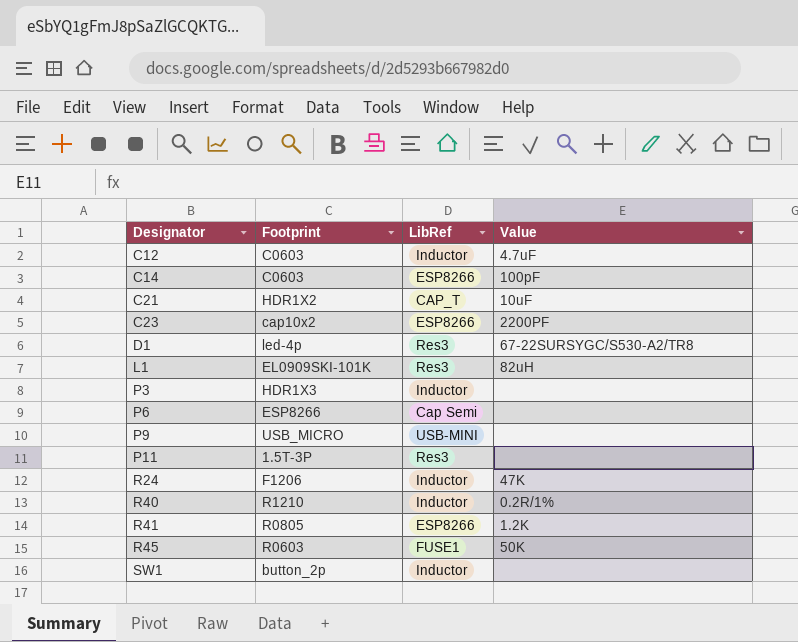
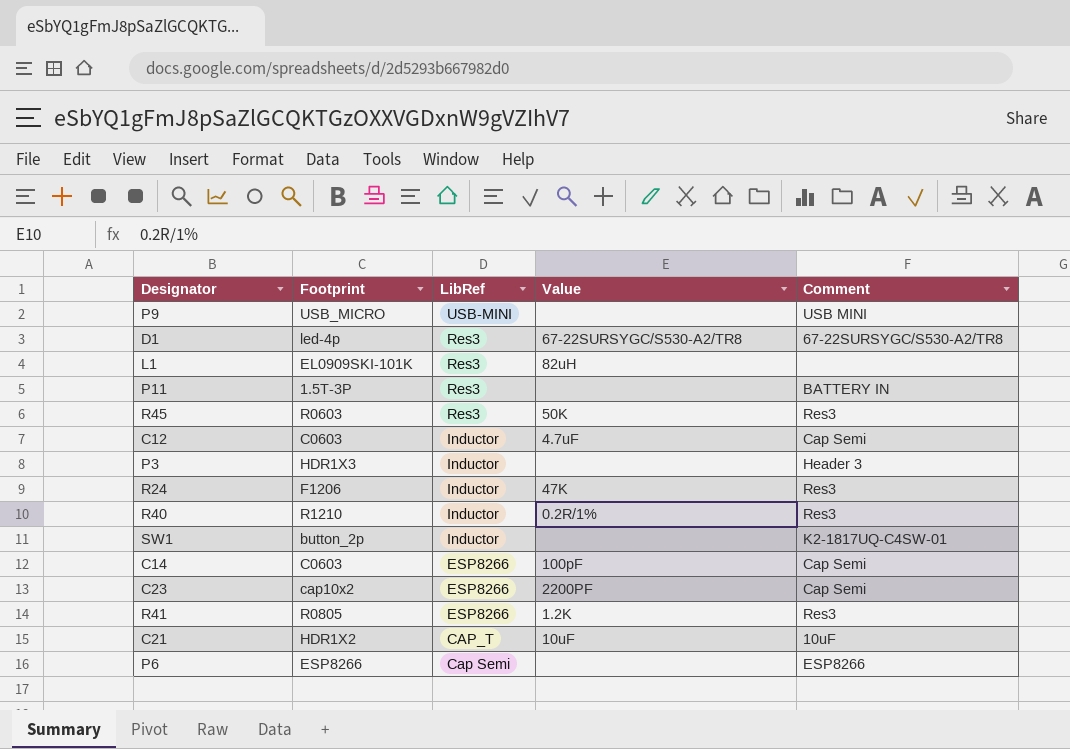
row order: Designator ascending -> LibRef descending
column Comment | position: none -> 5
R45 | LibRef: FUSE1 -> Res3

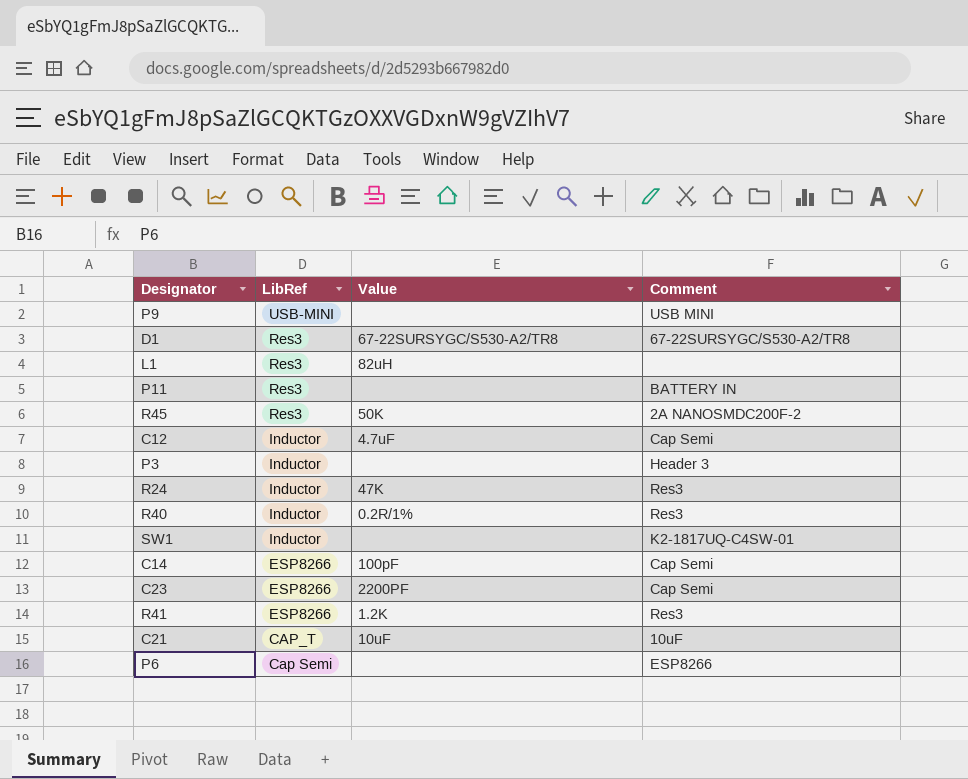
column Footprint | position: 2 -> none
R45 | Comment: Res3 -> 2A NANOSMDC200F-2

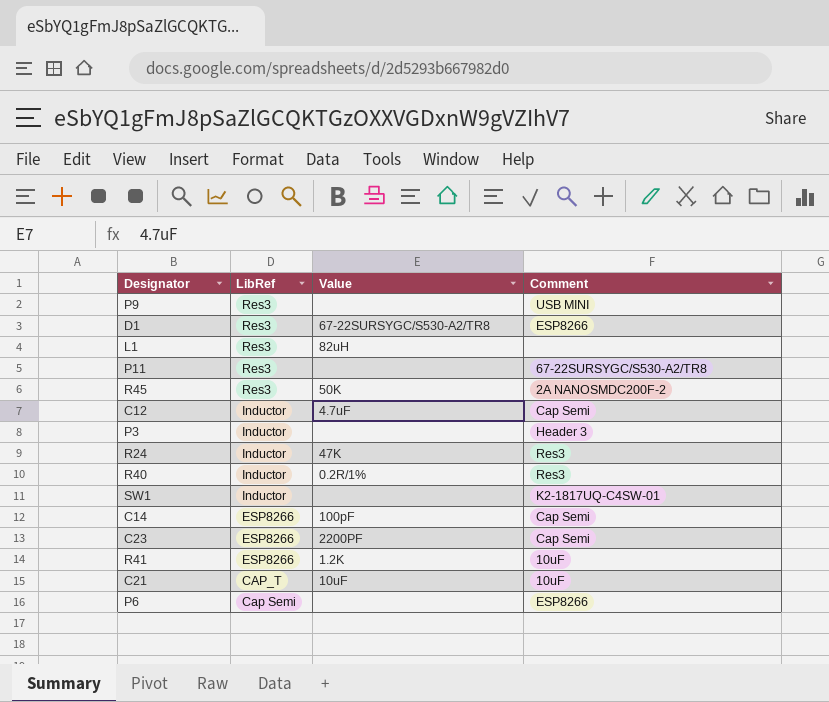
P9 | LibRef: USB-MINI -> Res3
D1 | Comment: 67-22SURSYGC/S530-A2/TR8 -> ESP8266
P11 | Comment: BATTERY IN -> 67-22SURSYGC/S530-A2/TR8
R41 | Comment: Res3 -> 10uF

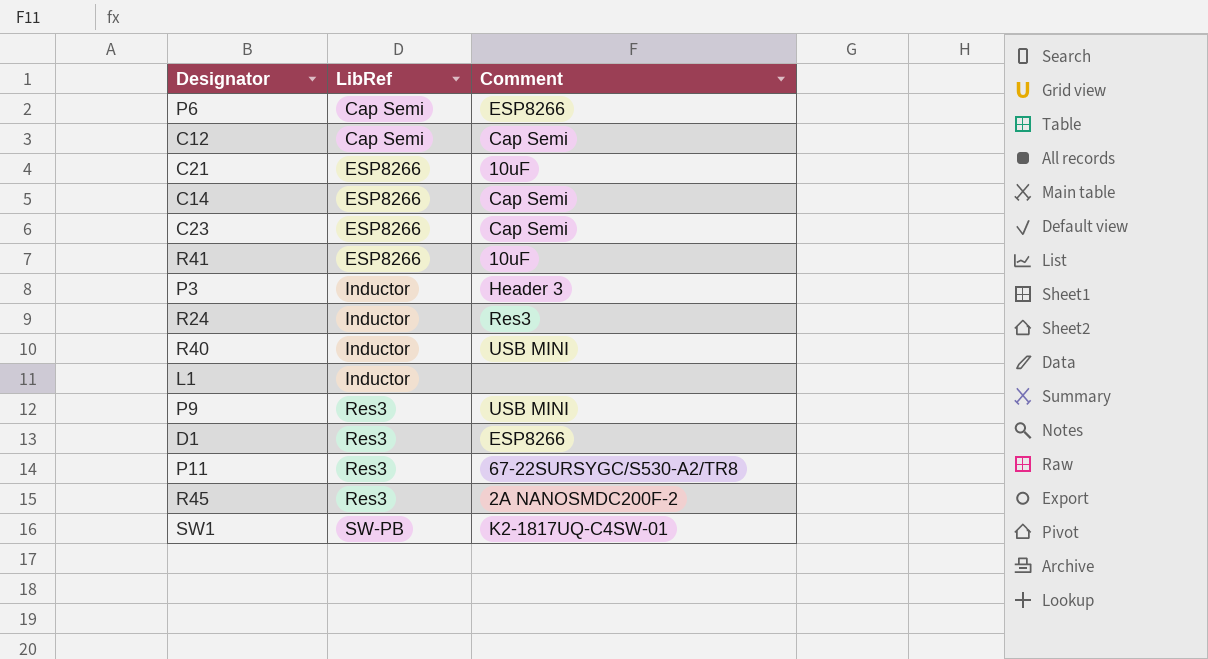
row order: LibRef descending -> LibRef ascending
column Value | position: 3 -> none
C12 | LibRef: Inductor -> Cap Semi
C21 | LibRef: CAP_T -> ESP8266
R40 | Comment: Res3 -> USB MINI
L1 | LibRef: Res3 -> Inductor
SW1 | LibRef: Inductor -> SW-PB

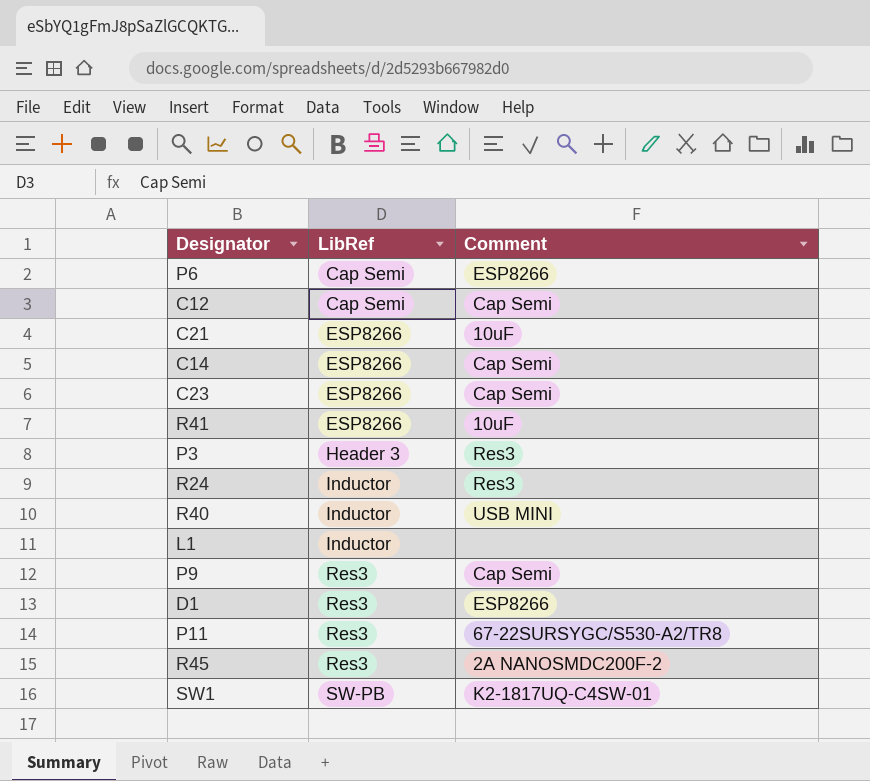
P3 | LibRef: Inductor -> Header 3
P3 | Comment: Header 3 -> Res3
P9 | Comment: USB MINI -> Cap Semi

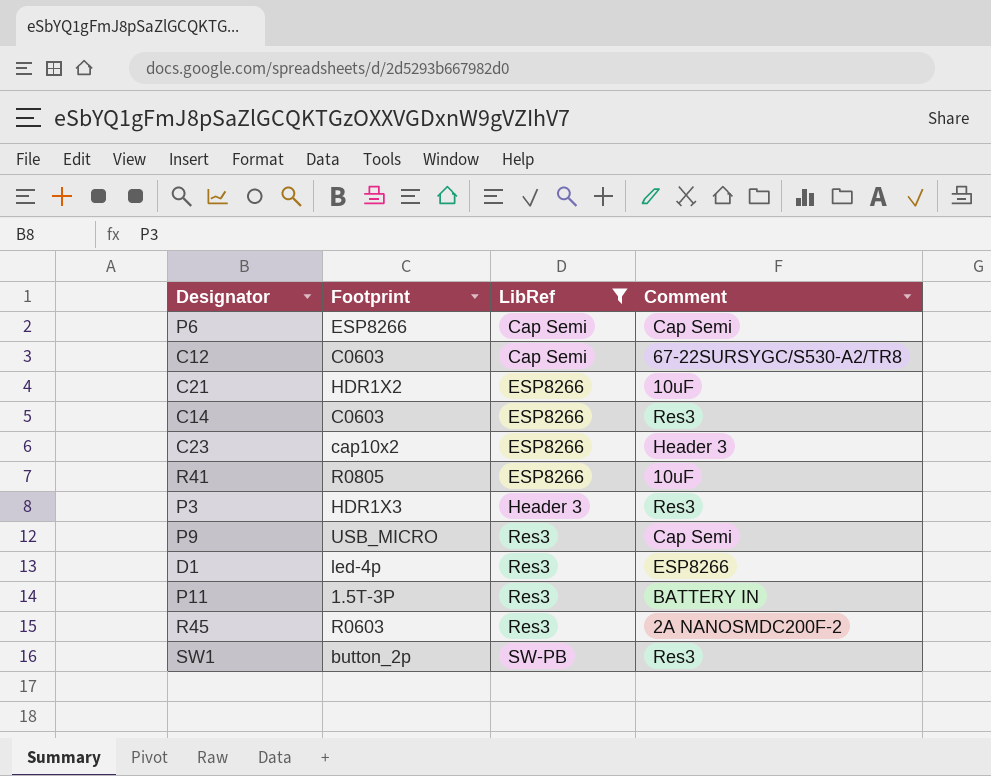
filter: none -> LibRef != Inductor
column Footprint | position: none -> 2
P6 | Comment: ESP8266 -> Cap Semi
C12 | Comment: Cap Semi -> 67-22SURSYGC/S530-A2/TR8
C14 | Comment: Cap Semi -> Res3
C23 | Comment: Cap Semi -> Header 3
P11 | Comment: 67-22SURSYGC/S530-A2/TR8 -> BATTERY IN
SW1 | Comment: K2-1817UQ-C4SW-01 -> Res3

